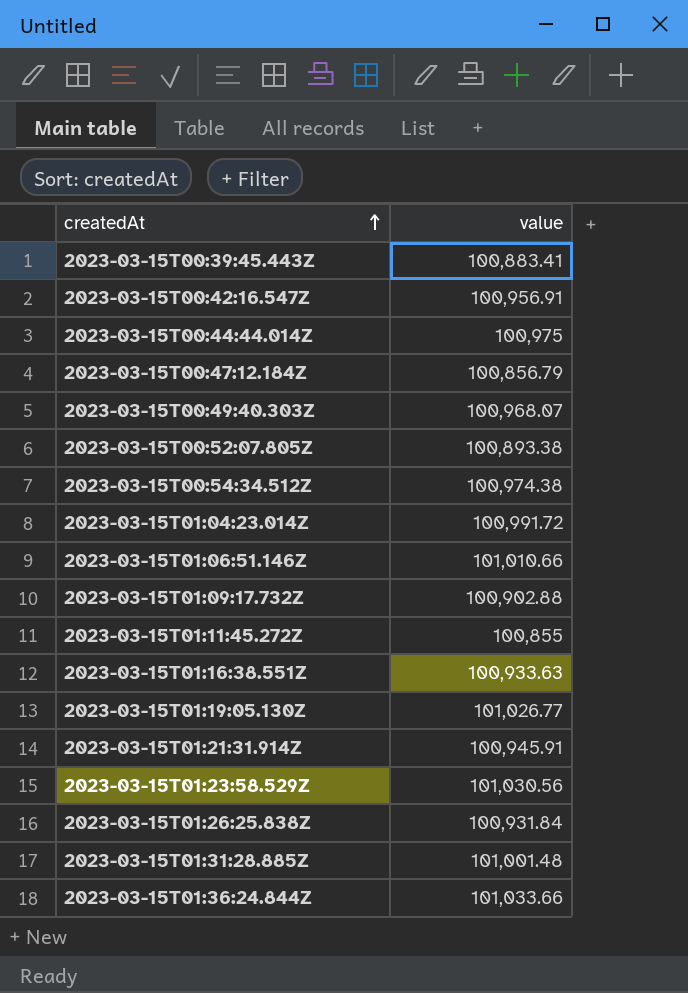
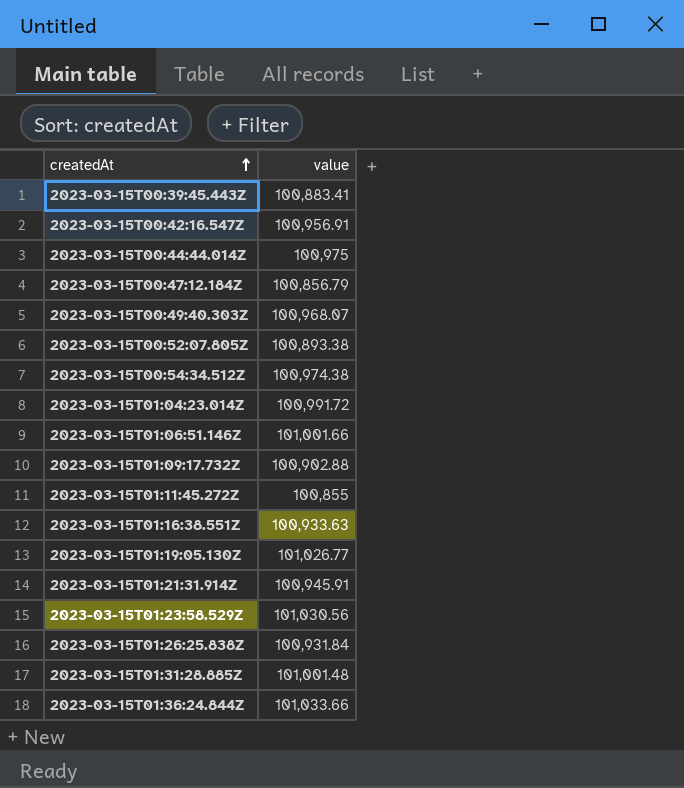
2023-03-15T01:06:51.146Z | value: 101,010.66 -> 101,001.66

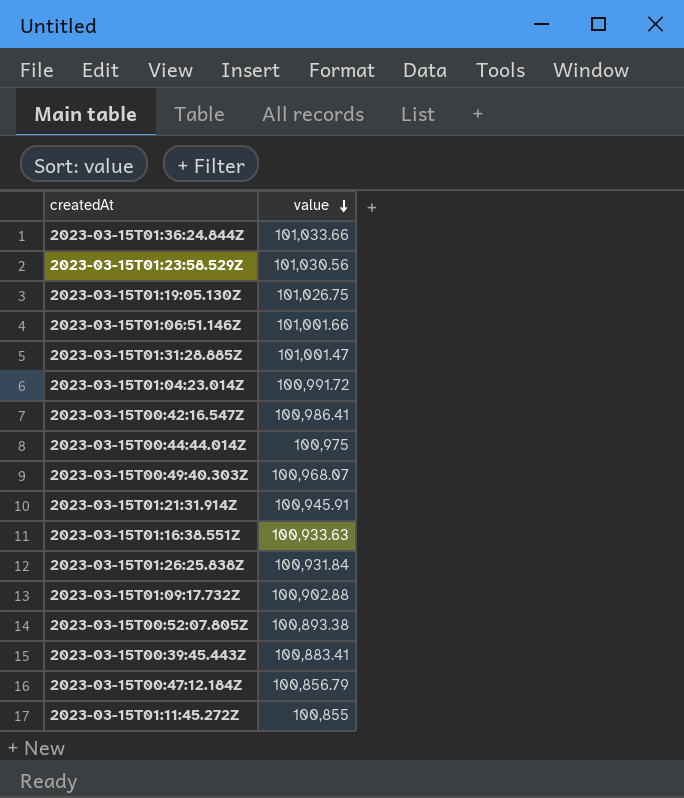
row order: createdAt ascending -> value descending
row 2023-03-15T00:54:34.512Z: 100,974.38 -> none
2023-03-15T01:19:05.130Z | value: 101,026.77 -> 101,026.75
2023-03-15T01:31:28.885Z | value: 101,001.48 -> 101,001.47
2023-03-15T00:42:16.547Z | value: 100,956.91 -> 100,986.41

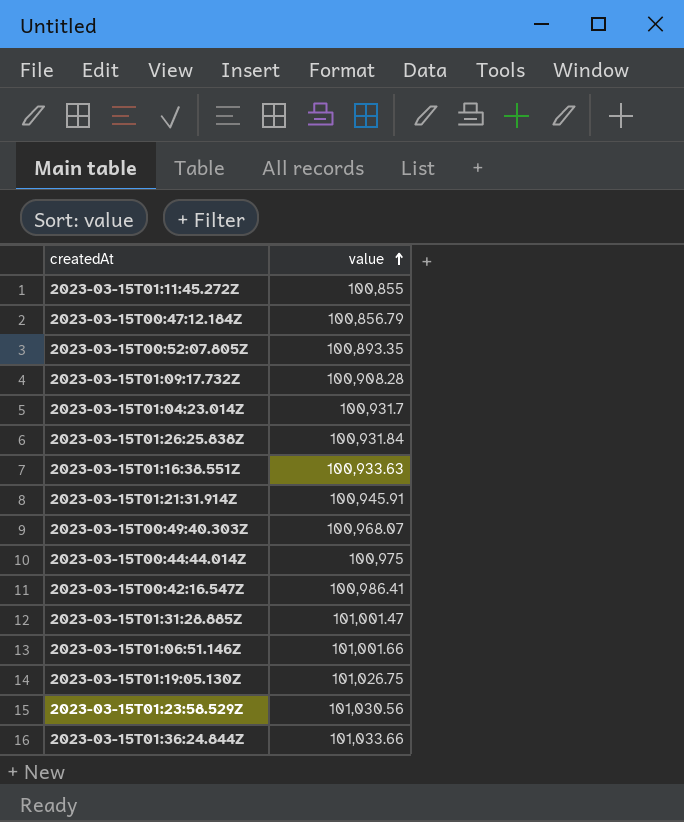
row order: value descending -> value ascending
row 2023-03-15T00:39:45.443Z: 100,883.41 -> none
2023-03-15T00:52:07.805Z | value: 100,893.38 -> 100,893.35
2023-03-15T01:09:17.732Z | value: 100,902.88 -> 100,908.28
2023-03-15T01:04:23.014Z | value: 100,991.72 -> 100,931.7

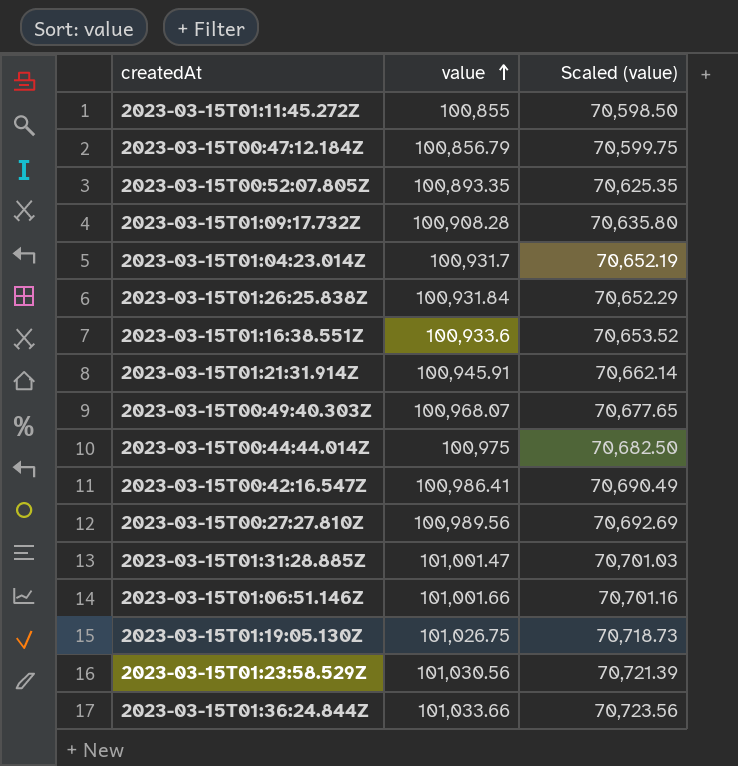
column Scaled (value) | formula: none -> [value] * 0.7
2023-03-15T01:16:38.551Z | value: 100,933.63 -> 100,933.6
row 2023-03-15T00:27:27.810Z: none -> 100,989.56 | 70,692.69

